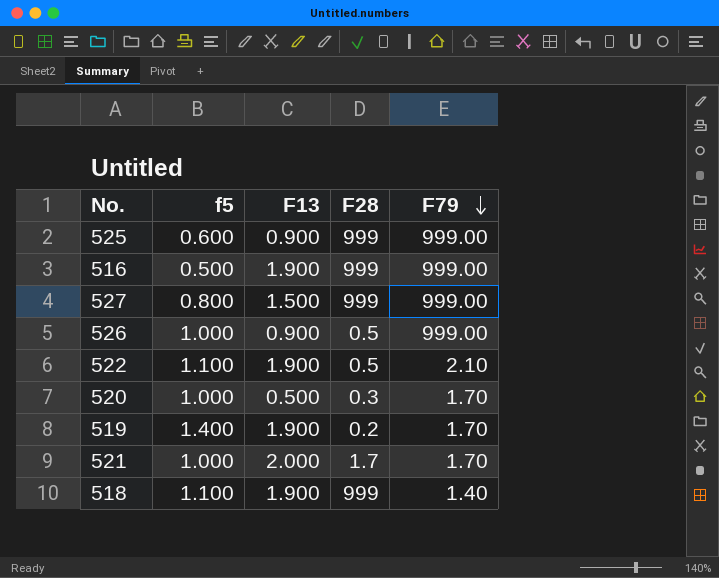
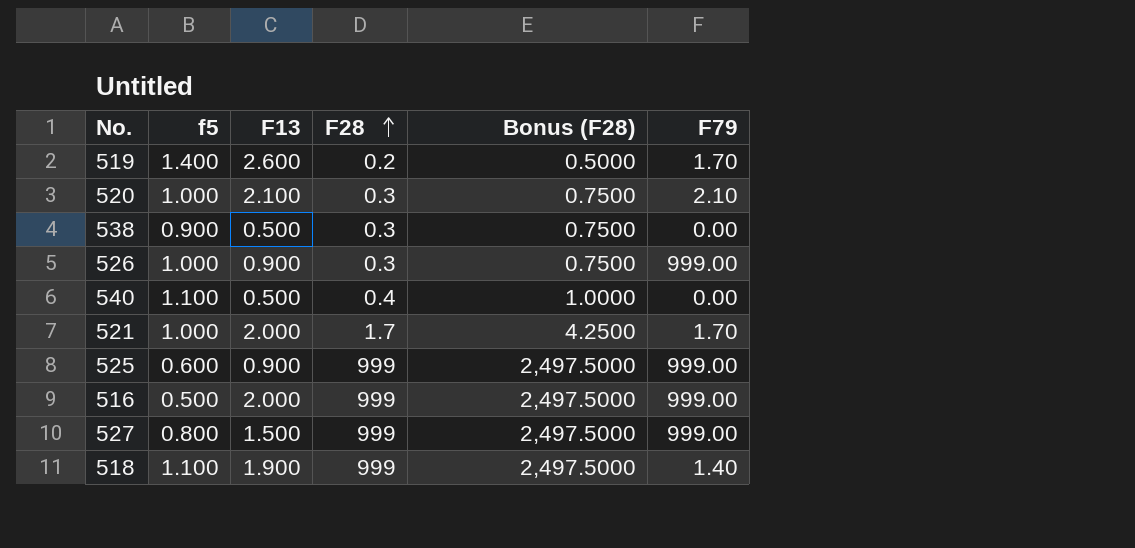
row order: F79 descending -> F28 ascending
column Bonus (F28) | formula: none -> [F28] * 2.5
row 522: 1.100 | 1.900 | 0.5 | 2.10 -> none
519 | F13: 1.900 -> 2.600
520 | F13: 0.500 -> 2.100
520 | F79: 1.70 -> 2.10
row 538: none -> 0.900 | 0.500 | 0.3 | 0.7500 | 0.00
526 | F28: 0.5 -> 0.3
row 540: none -> 1.100 | 0.500 | 0.4 | 1.0000 | 0.00
516 | F13: 1.900 -> 2.000

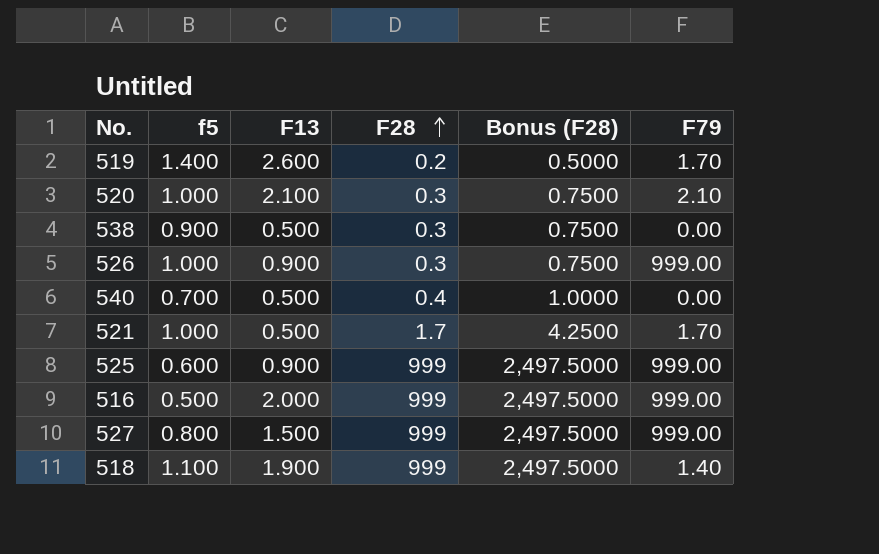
540 | f5: 1.100 -> 0.700
521 | F13: 2.000 -> 0.500

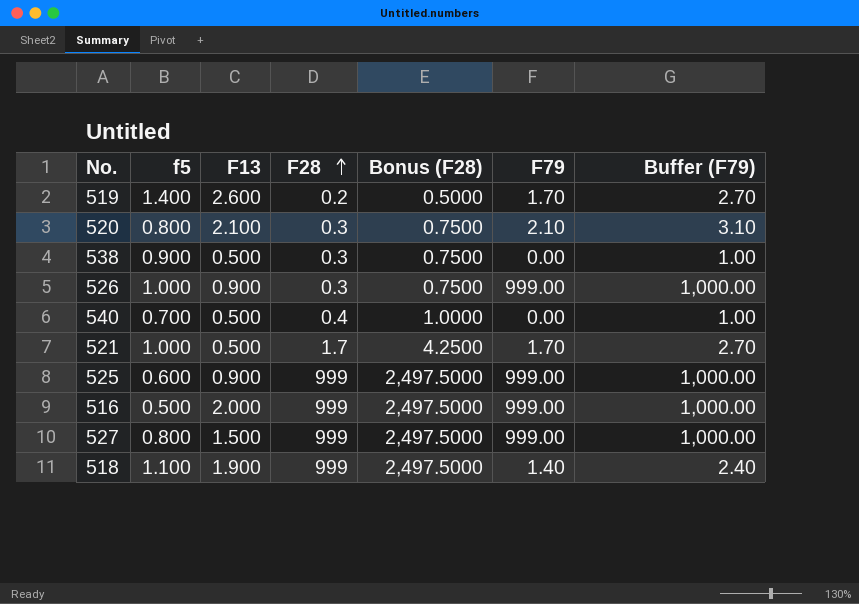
column Buffer (F79) | formula: none -> [F79] + 1
520 | f5: 1.000 -> 0.800

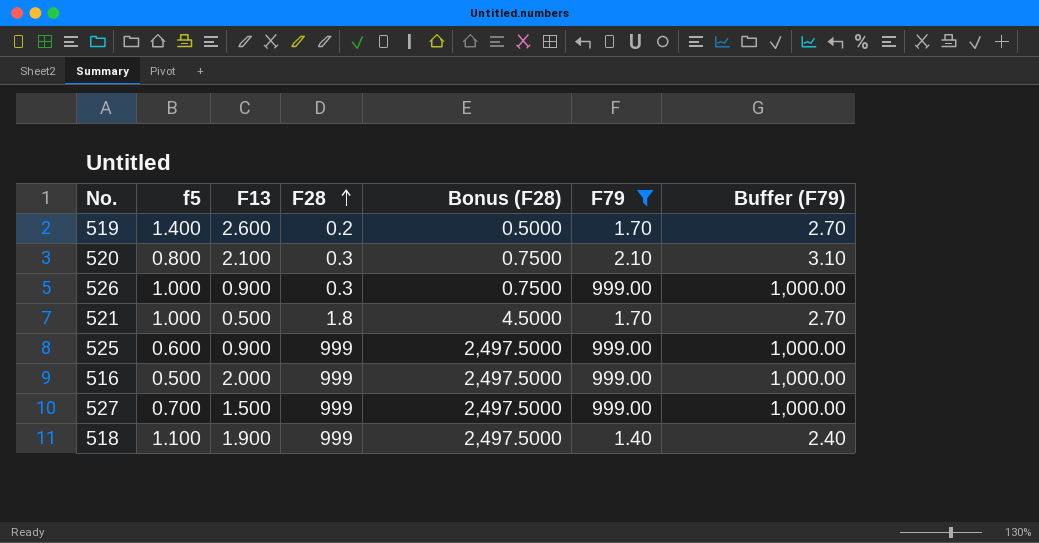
filter: none -> F79 != 0.00
521 | F28: 1.7 -> 1.8
521 | Bonus (F28): 4.2500 -> 4.5000
527 | f5: 0.800 -> 0.700

